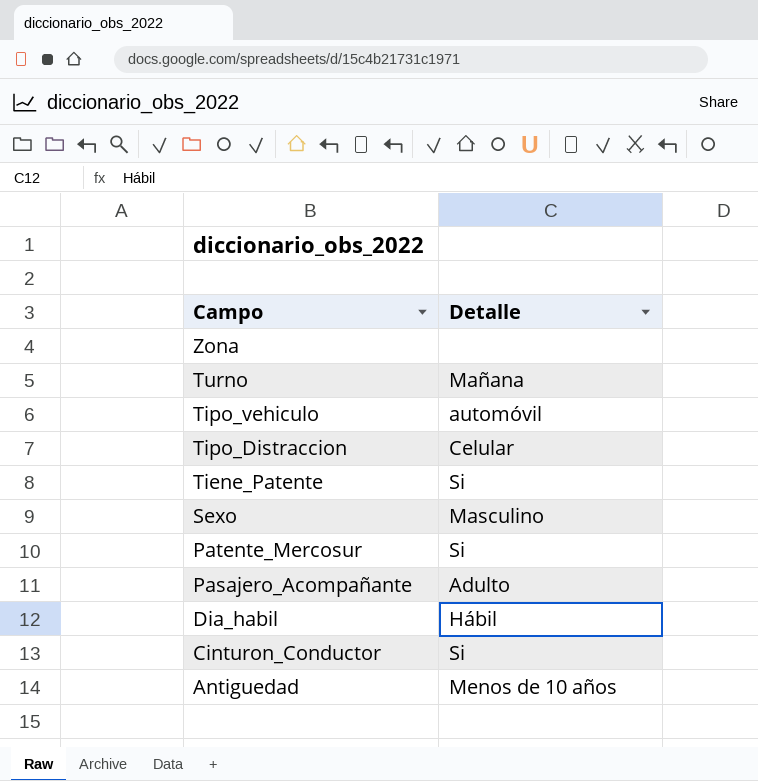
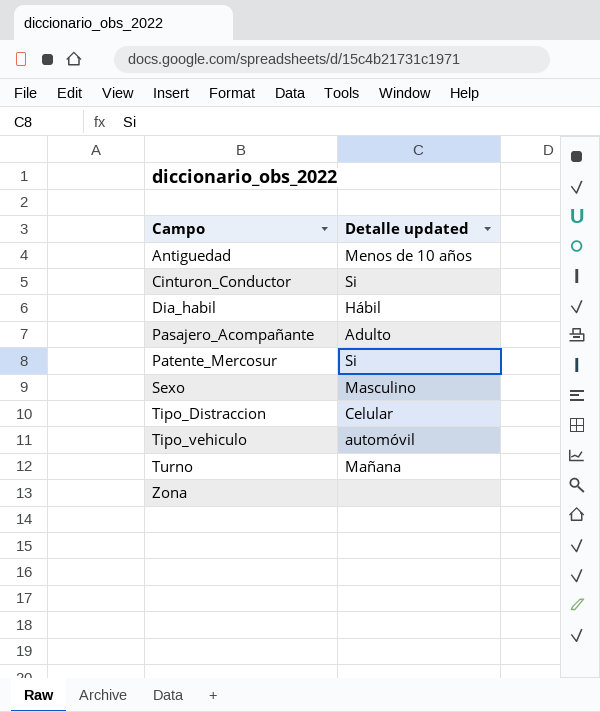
row order: Campo descending -> Campo ascending
column name: Detalle -> Detalle updated
row Tiene_Patente: Si -> none

